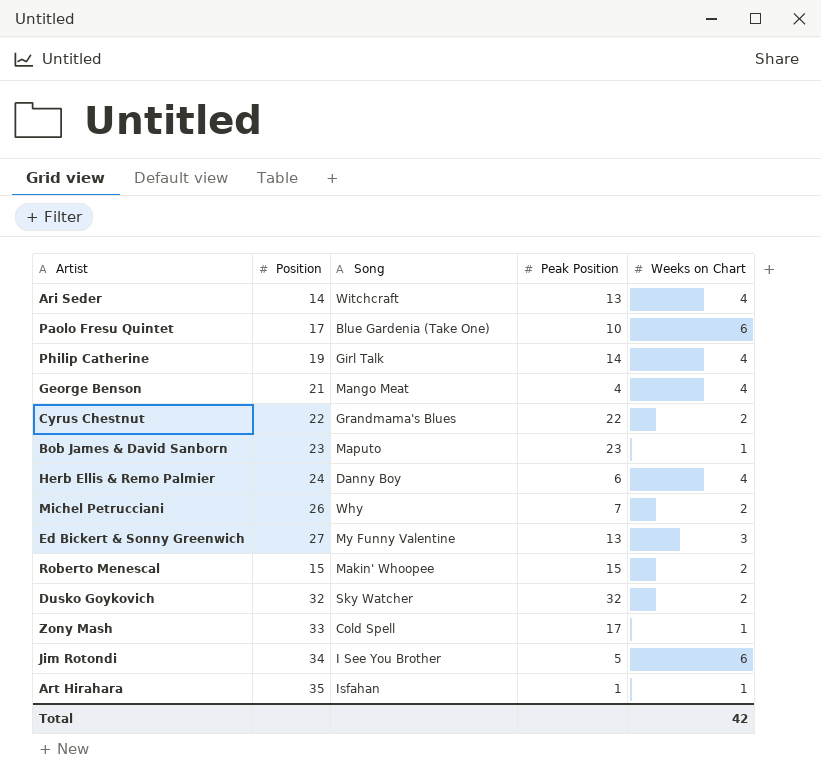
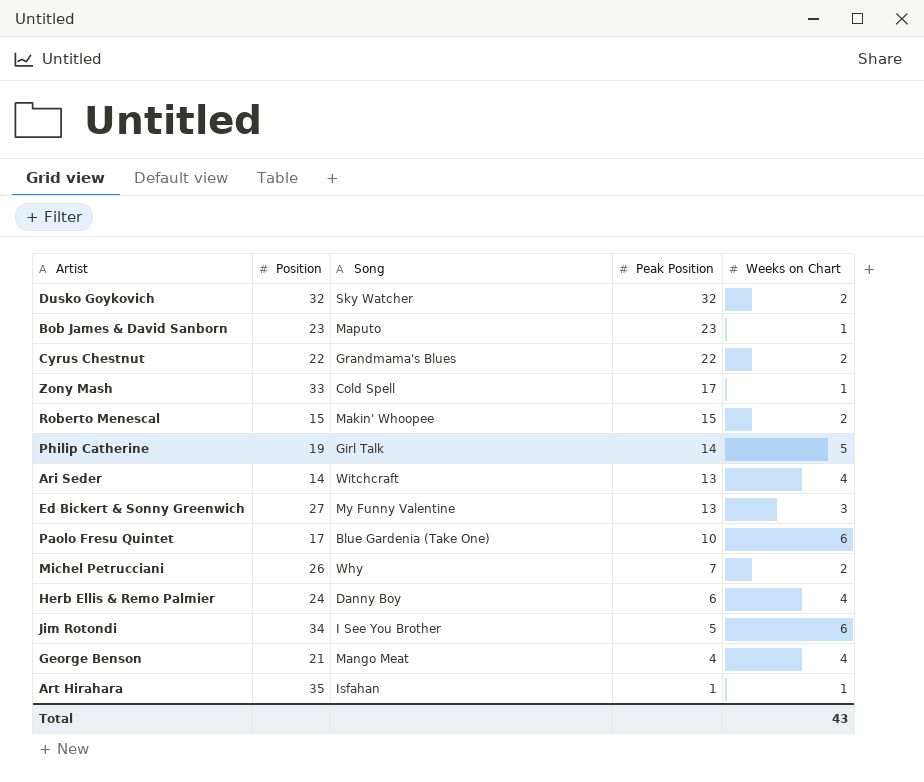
row order: none -> Peak Position descending
Philip Catherine | Weeks on Chart: 4 -> 5
Total | Weeks on Chart: 42 -> 43

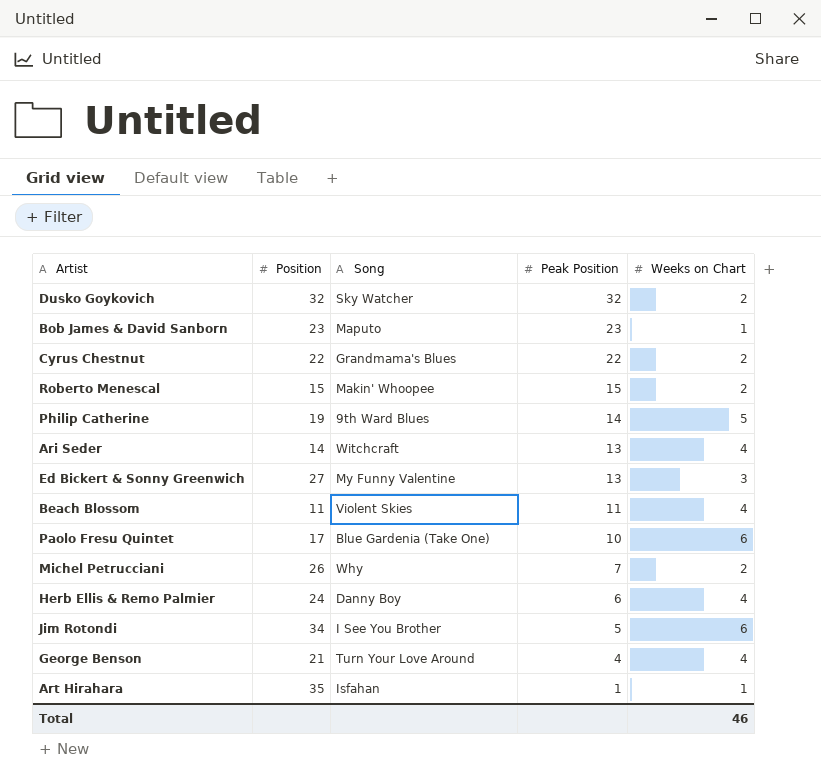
row Zony Mash: 33 | Cold Spell | 17 | 1 -> none
Philip Catherine | Song: Girl Talk -> 9th Ward Blues
row Beach Blossom: none -> 11 | Violent Skies | 11 | 4
George Benson | Song: Mango Meat -> Turn Your Love Around
Total | Weeks on Chart: 43 -> 46

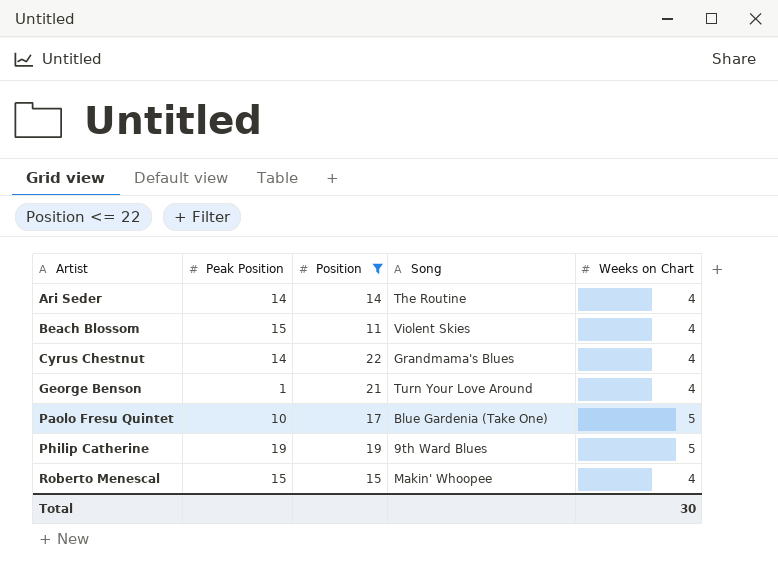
filter: none -> Position <= 22
row order: Peak Position descending -> Artist ascending
column Peak Position | position: 4 -> 2
Ari Seder | Peak Position: 13 -> 14
Ari Seder | Song: Witchcraft -> The Routine
Beach Blossom | Peak Position: 11 -> 15
Cyrus Chestnut | Peak Position: 22 -> 14
Cyrus Chestnut | Weeks on Chart: 2 -> 4
George Benson | Peak Position: 4 -> 1
Paolo Fresu Quintet | Weeks on Chart: 6 -> 5
Philip Catherine | Peak Position: 14 -> 19
Roberto Menescal | Weeks on Chart: 2 -> 4
Total | Weeks on Chart: 46 -> 30

